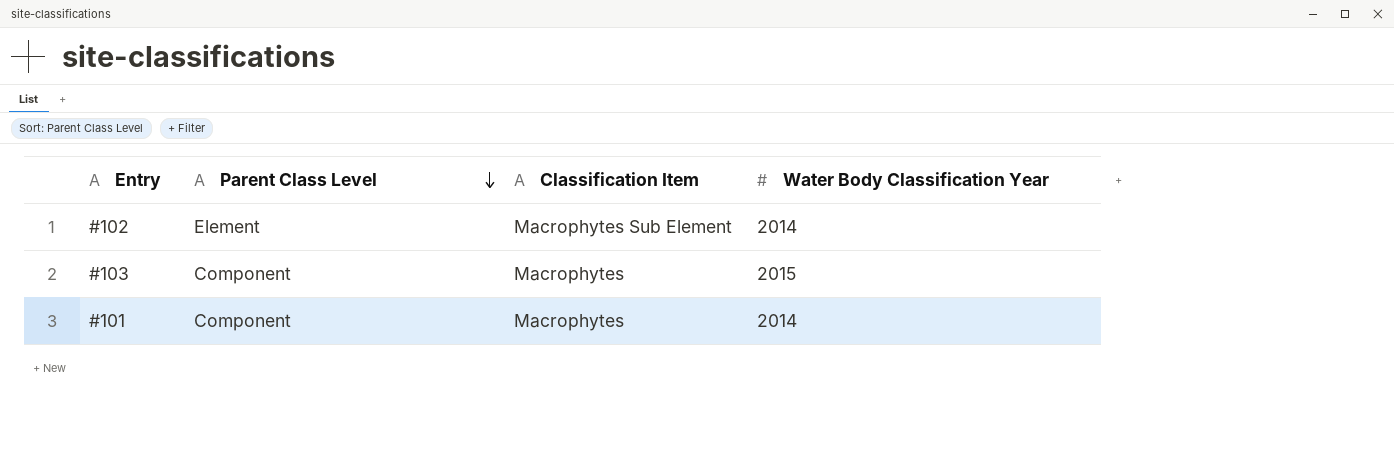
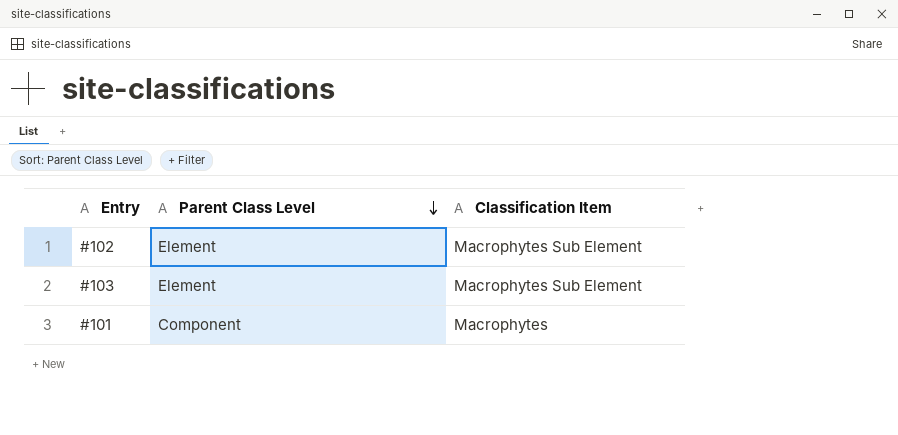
column Water Body Classification Year | position: 4 -> none
#103 | Parent Class Level: Component -> Element
#103 | Classification Item: Macrophytes -> Macrophytes Sub Element

